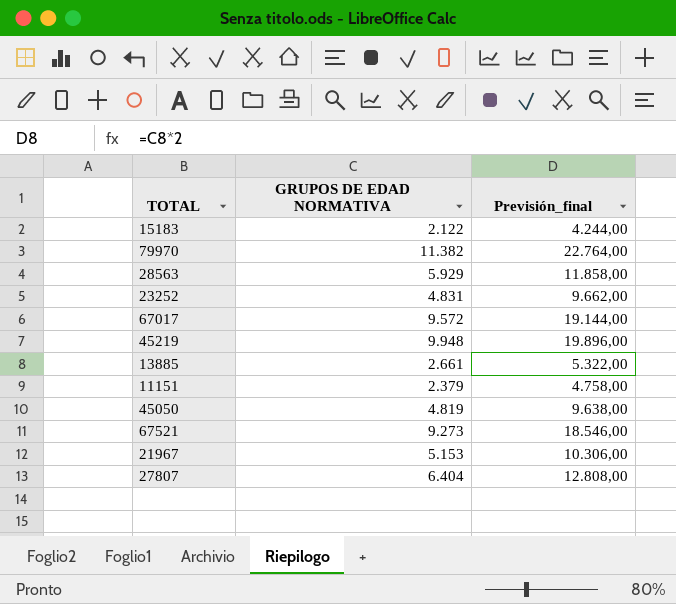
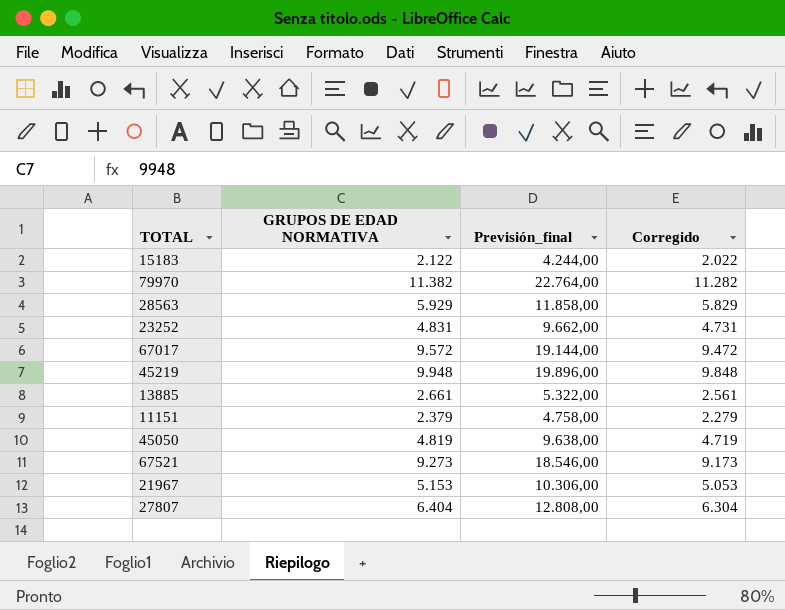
column Corregido | formula: none -> [GRUPOS DE EDAD NORMATIVA] - 100

